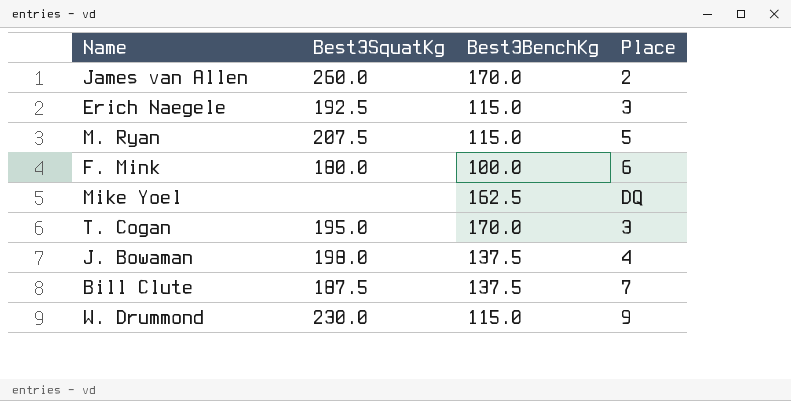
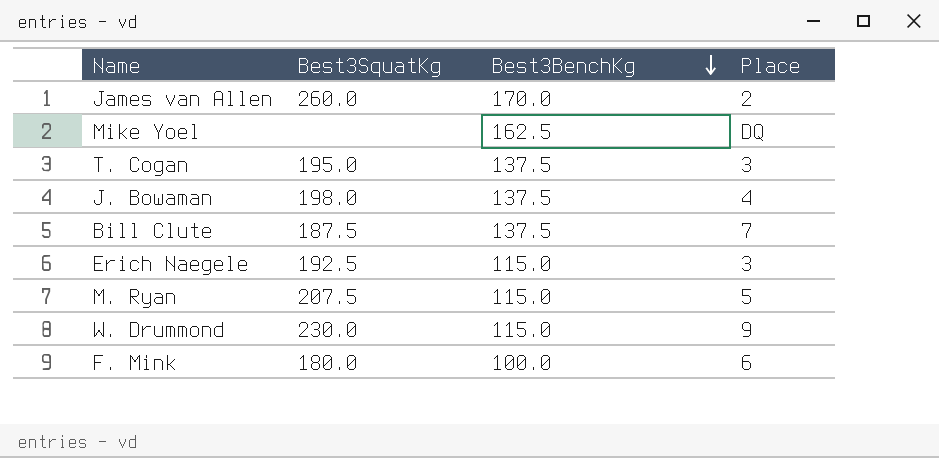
row order: none -> Best3BenchKg descending
T. Cogan | Best3BenchKg: 170.0 -> 137.5

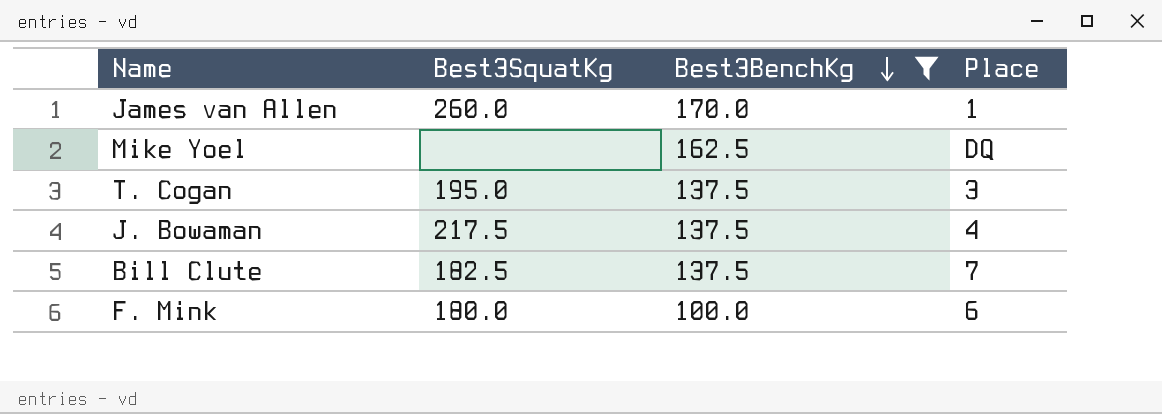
filter: none -> Best3BenchKg != 115.0
James van Allen | Place: 2 -> 1
J. Bowaman | Best3SquatKg: 198.0 -> 217.5
Bill Clute | Best3SquatKg: 187.5 -> 182.5

